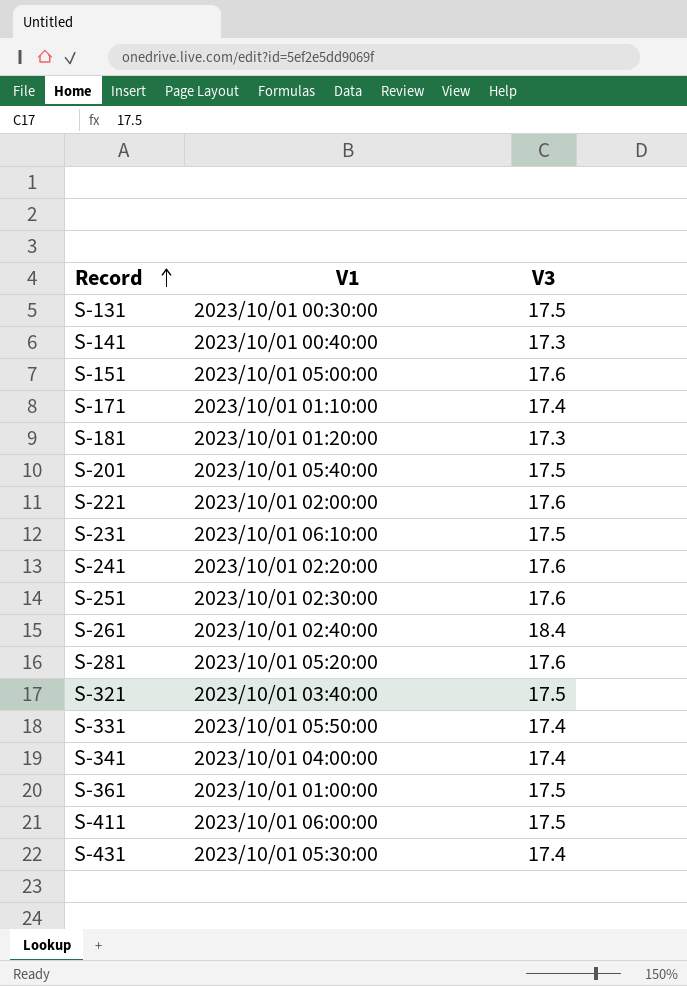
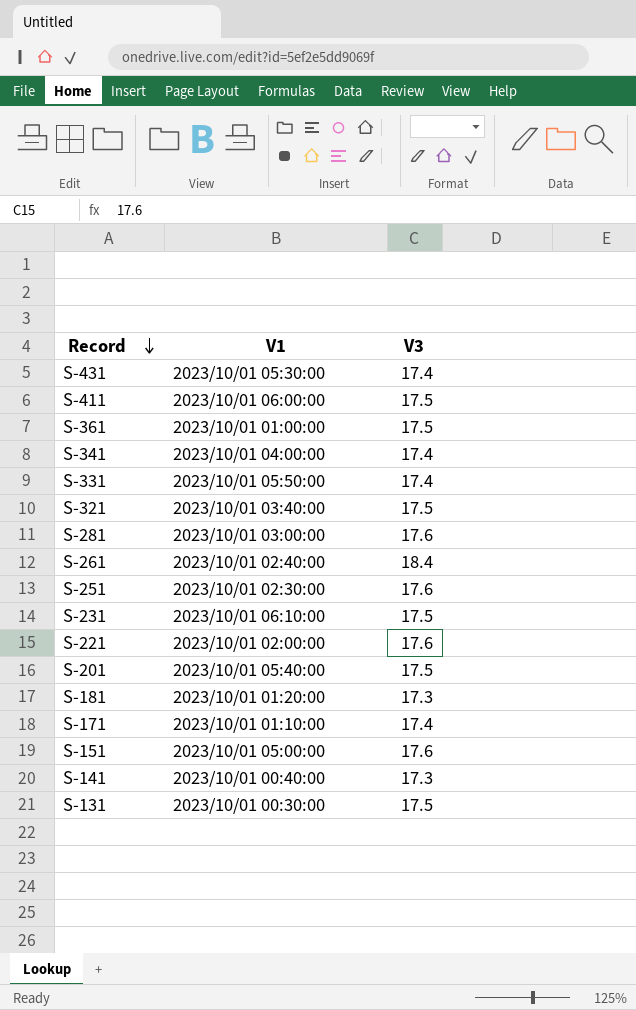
row order: Record ascending -> Record descending
row S-241: 2023/10/01 02:20:00 | 17.6 -> none
S-281 | V1: 2023/10/01 05:20:00 -> 2023/10/01 03:00:00

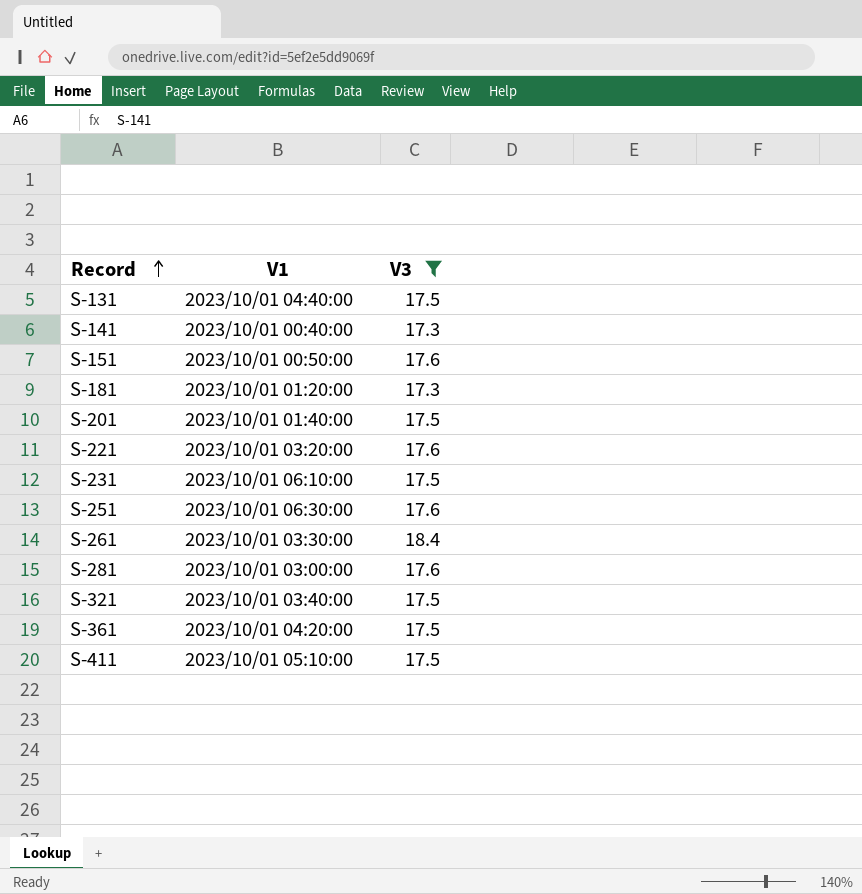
filter: none -> V3 != 17.4
row order: Record descending -> Record ascending
S-131 | V1: 2023/10/01 00:30:00 -> 2023/10/01 04:40:00
S-151 | V1: 2023/10/01 05:00:00 -> 2023/10/01 00:50:00
S-201 | V1: 2023/10/01 05:40:00 -> 2023/10/01 01:40:00
S-221 | V1: 2023/10/01 02:00:00 -> 2023/10/01 03:20:00
S-251 | V1: 2023/10/01 02:30:00 -> 2023/10/01 06:30:00
S-261 | V1: 2023/10/01 02:40:00 -> 2023/10/01 03:30:00
S-361 | V1: 2023/10/01 01:00:00 -> 2023/10/01 04:20:00
S-411 | V1: 2023/10/01 06:00:00 -> 2023/10/01 05:10:00

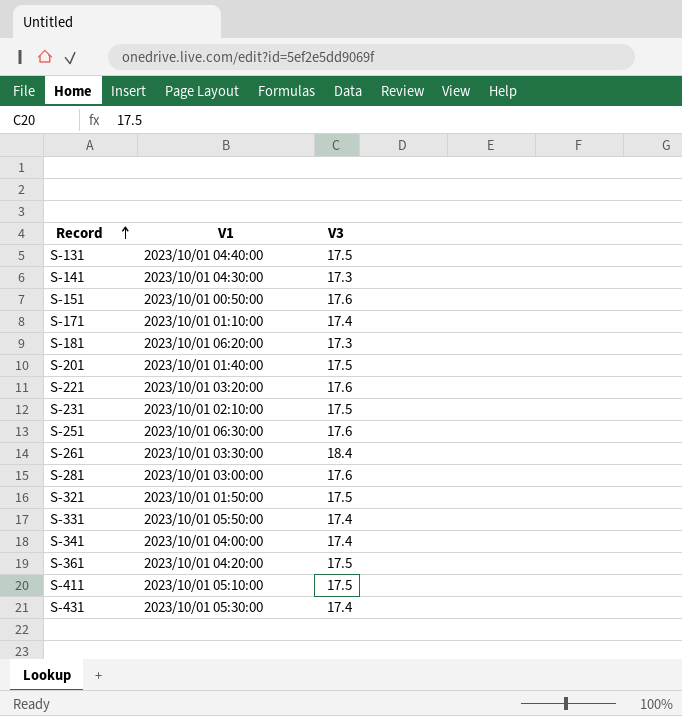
filter: V3 != 17.4 -> none
S-141 | V1: 2023/10/01 00:40:00 -> 2023/10/01 04:30:00
S-181 | V1: 2023/10/01 01:20:00 -> 2023/10/01 06:20:00
S-231 | V1: 2023/10/01 06:10:00 -> 2023/10/01 02:10:00
S-321 | V1: 2023/10/01 03:40:00 -> 2023/10/01 01:50:00

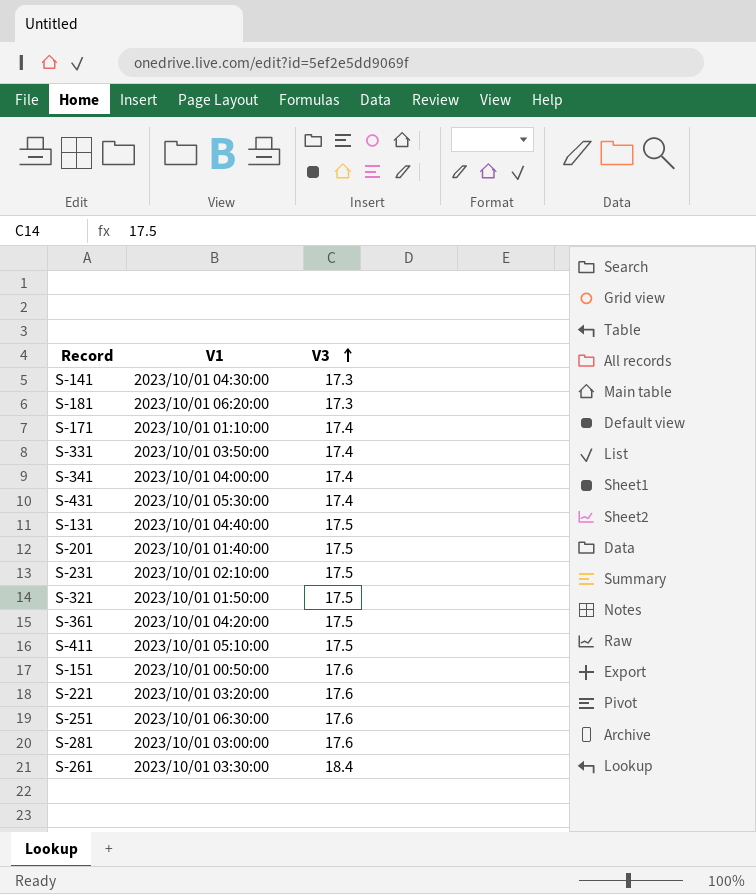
row order: Record ascending -> V3 ascending
S-331 | V1: 2023/10/01 05:50:00 -> 2023/10/01 03:50:00

